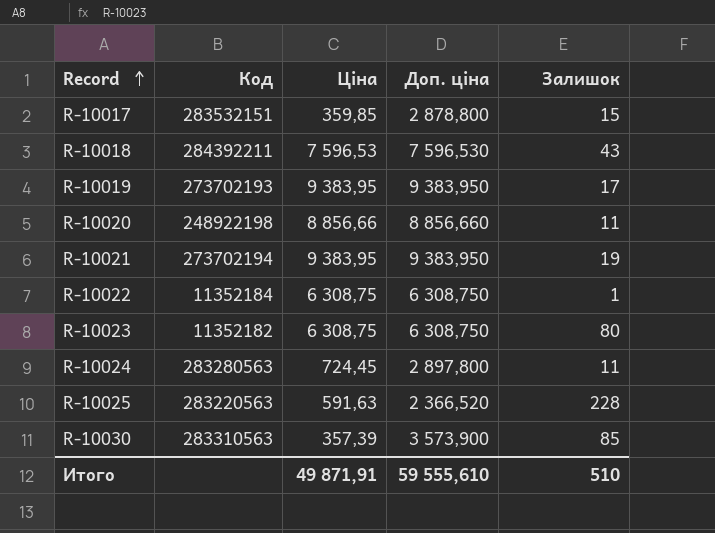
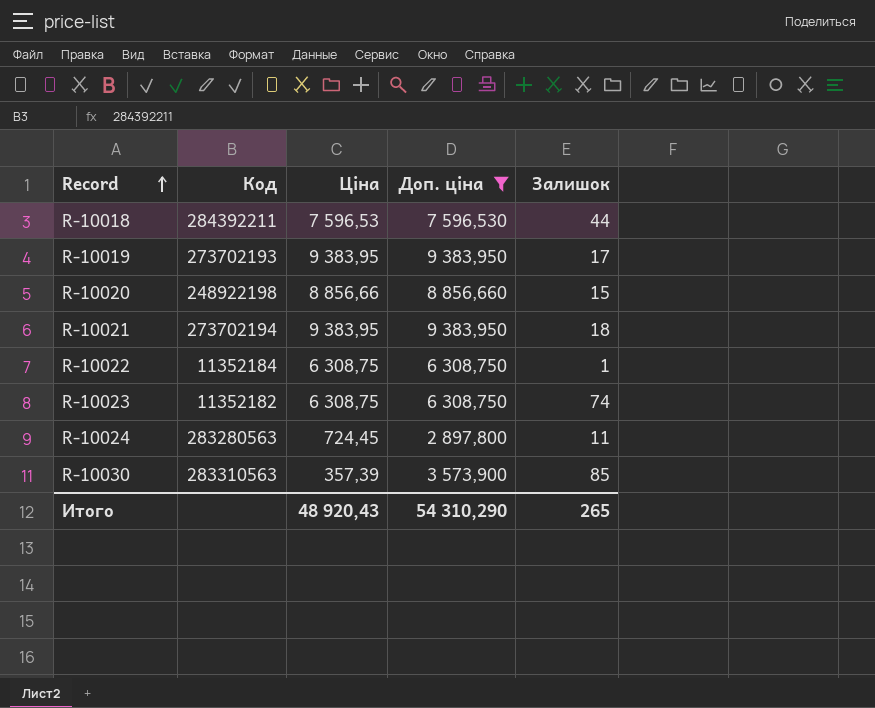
filter: none -> Доп. ціна >= 2 897,800
R-10018 | Залишок: 43 -> 44
R-10020 | Залишок: 11 -> 15
R-10021 | Залишок: 19 -> 18
R-10023 | Залишок: 80 -> 74
Итого | Ціна: 49 871,91 -> 48 920,43
Итого | Доп. ціна: 59 555,610 -> 54 310,290
Итого | Залишок: 510 -> 265

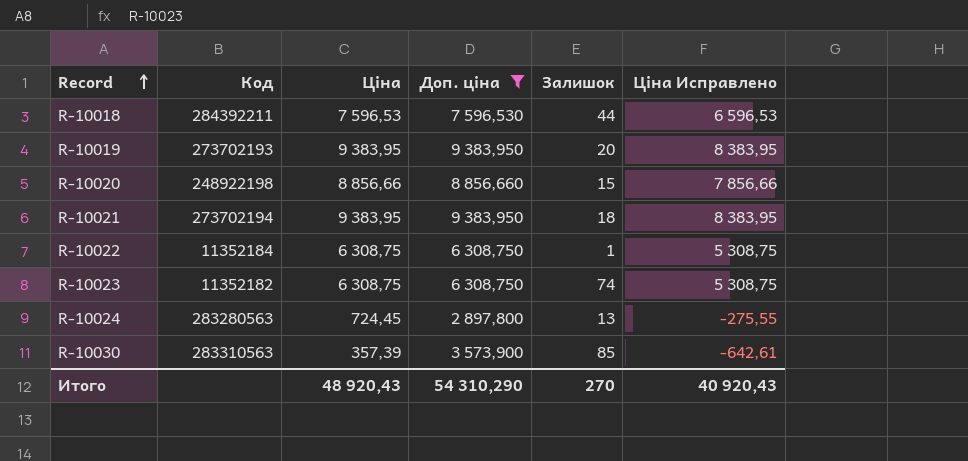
column Ціна Исправлено | formula: none -> [Ціна] - 1000
R-10019 | Залишок: 17 -> 20
R-10024 | Залишок: 11 -> 13
Итого | Залишок: 265 -> 270

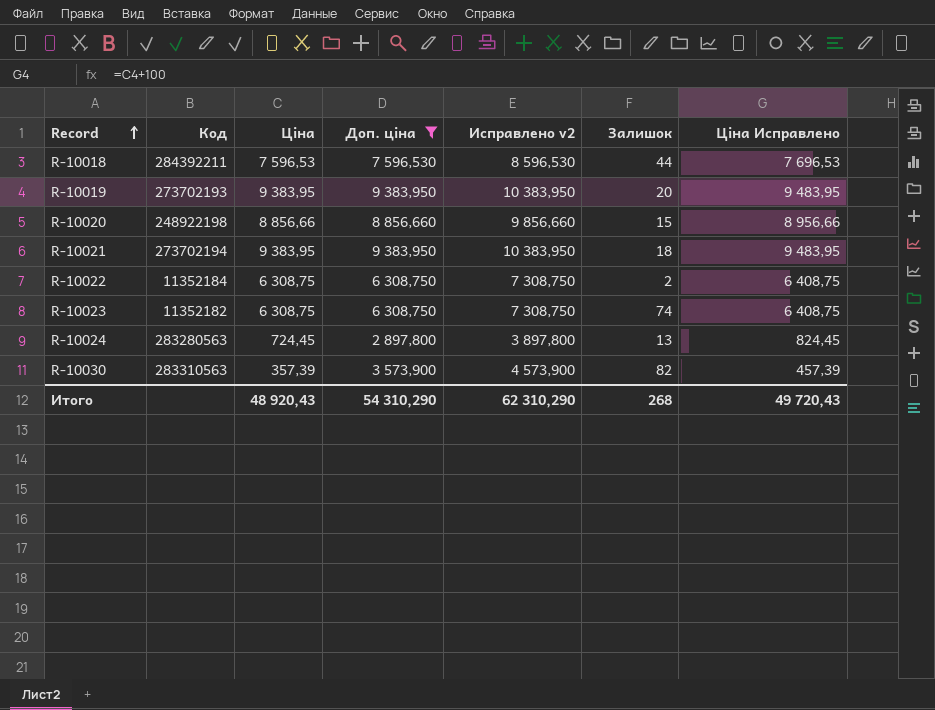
column Исправлено v2 | formula: none -> [Доп. ціна] + 1000
column Ціна Исправлено | formula: [Ціна] - 1000 -> [Ціна] + 100
R-10022 | Залишок: 1 -> 2
R-10030 | Залишок: 85 -> 82
Итого | Залишок: 270 -> 268
Итого | Ціна Исправлено: 40 920,43 -> 49 720,43

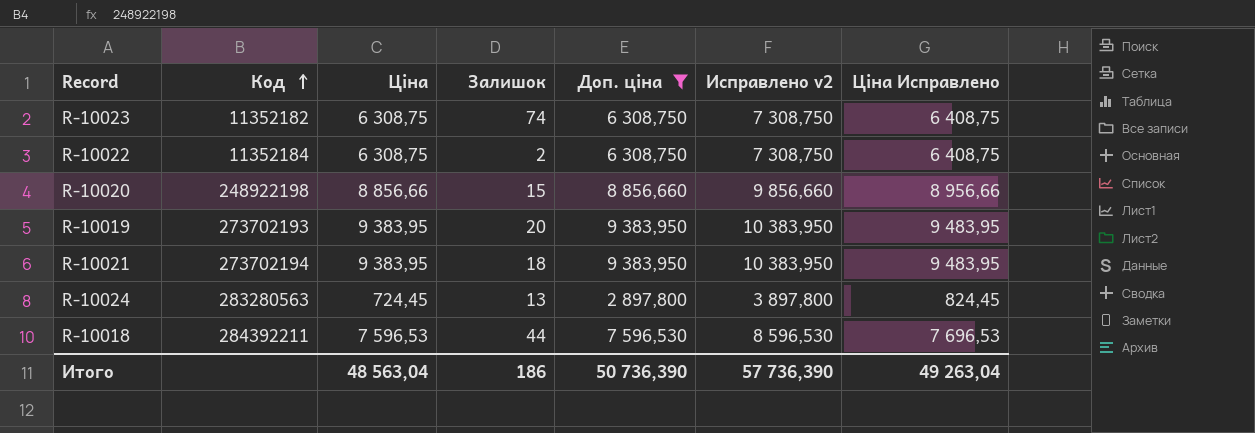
row order: Record ascending -> Код ascending
column Залишок | position: 6 -> 4
row R-10030: 283310563 | 357,39 | 3 573,900 | 4 573,900 | 82 | 457,39 -> none
Итого | Ціна: 48 920,43 -> 48 563,04
Итого | Залишок: 268 -> 186
Итого | Доп. ціна: 54 310,290 -> 50 736,390
Итого | Исправлено v2: 62 310,290 -> 57 736,390
Итого | Ціна Исправлено: 49 720,43 -> 49 263,04

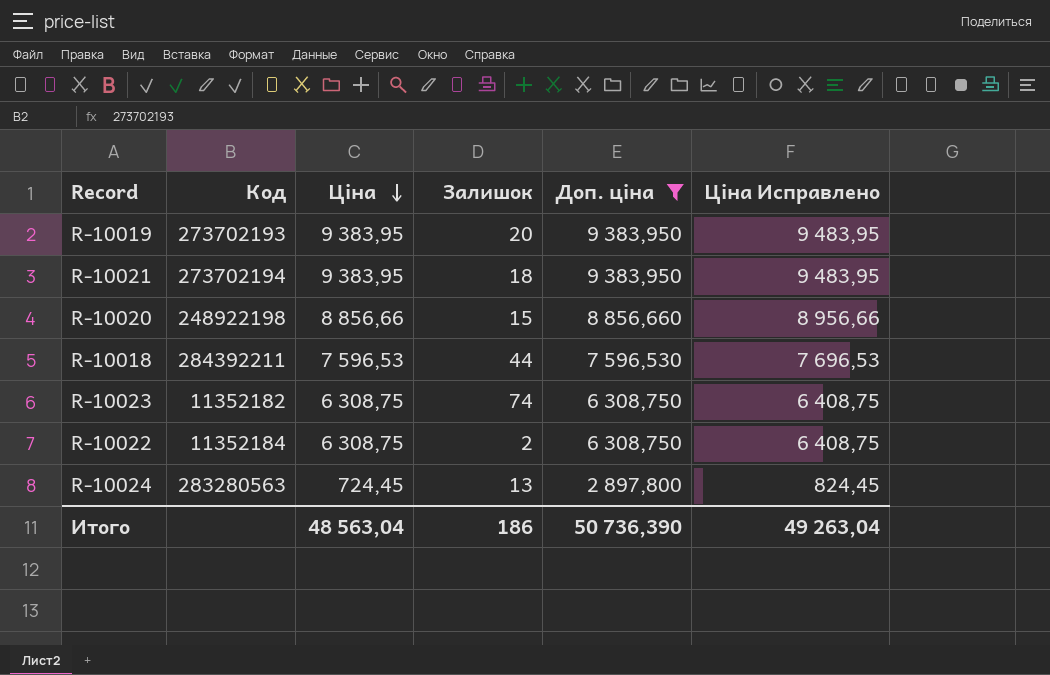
row order: Код ascending -> Ціна descending
column Исправлено v2 | formula: [Доп. ціна] + 1000 -> none

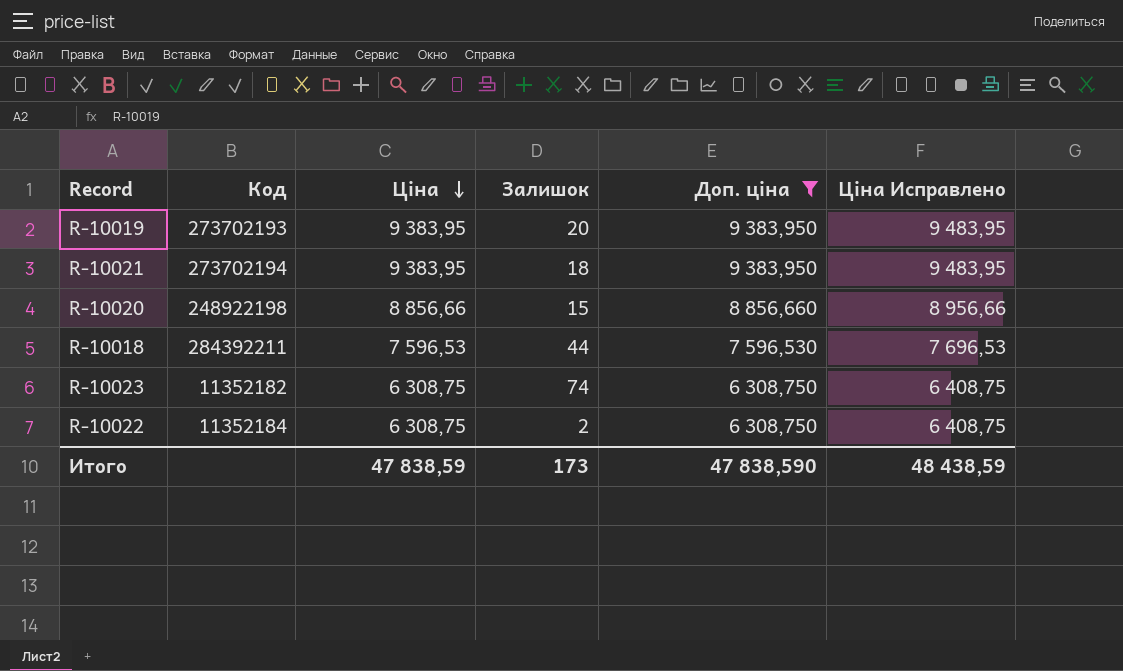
row R-10024: 283280563 | 724,45 | 13 | 2 897,800 | 824,45 -> none
Итого | Ціна: 48 563,04 -> 47 838,59
Итого | Залишок: 186 -> 173
Итого | Доп. ціна: 50 736,390 -> 47 838,590
Итого | Ціна Исправлено: 49 263,04 -> 48 438,59

